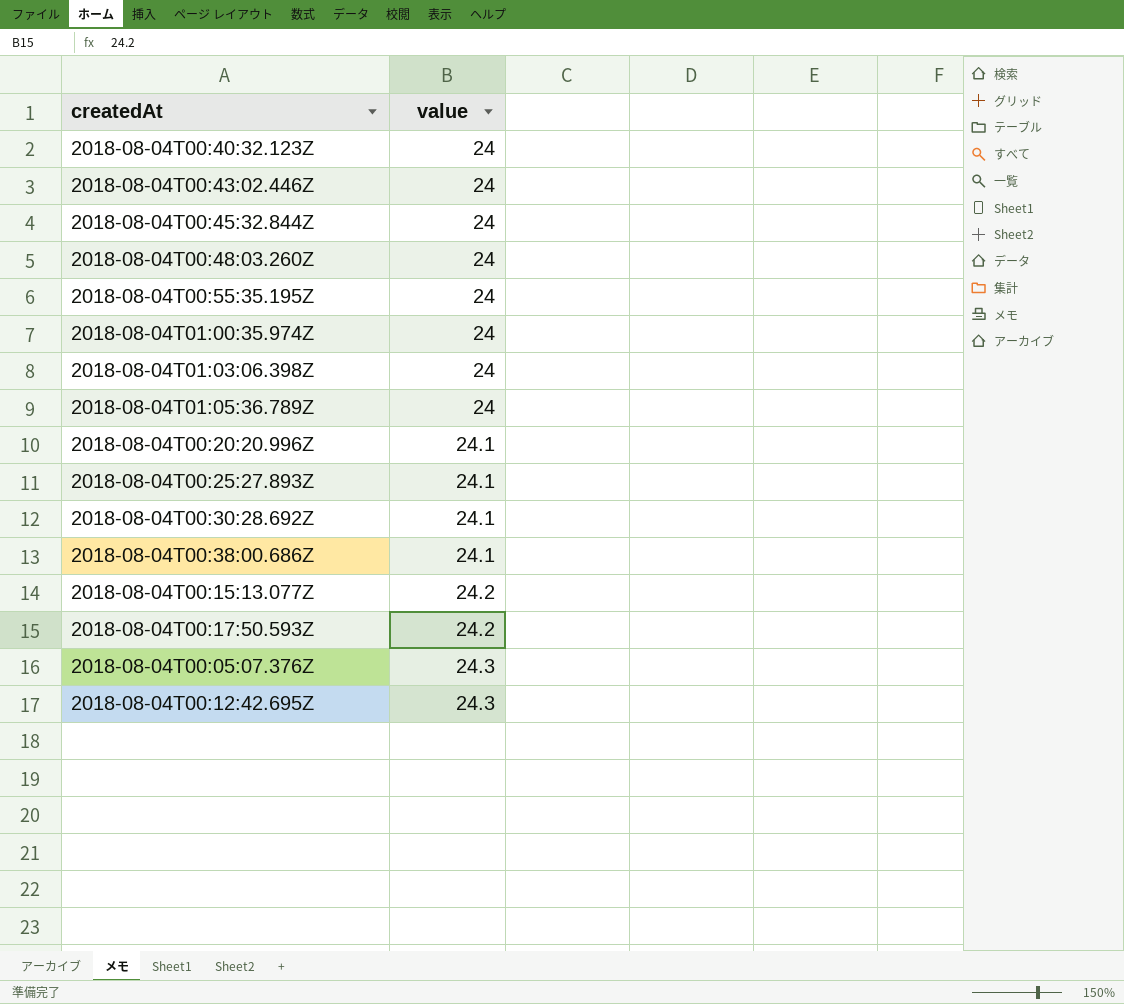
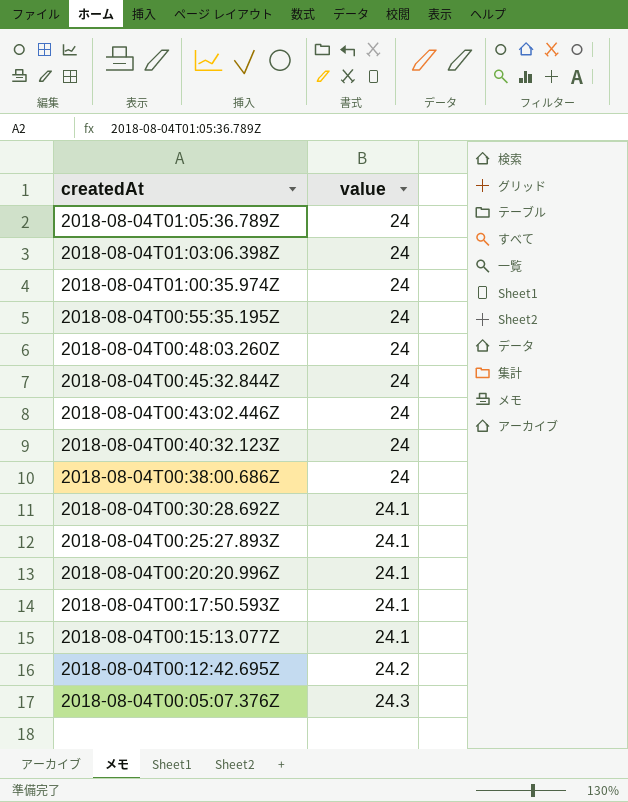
row order: value ascending -> createdAt descending
2018-08-04T00:38:00.686Z | value: 24.1 -> 24
2018-08-04T00:17:50.593Z | value: 24.2 -> 24.1
2018-08-04T00:15:13.077Z | value: 24.2 -> 24.1
2018-08-04T00:12:42.695Z | value: 24.3 -> 24.2

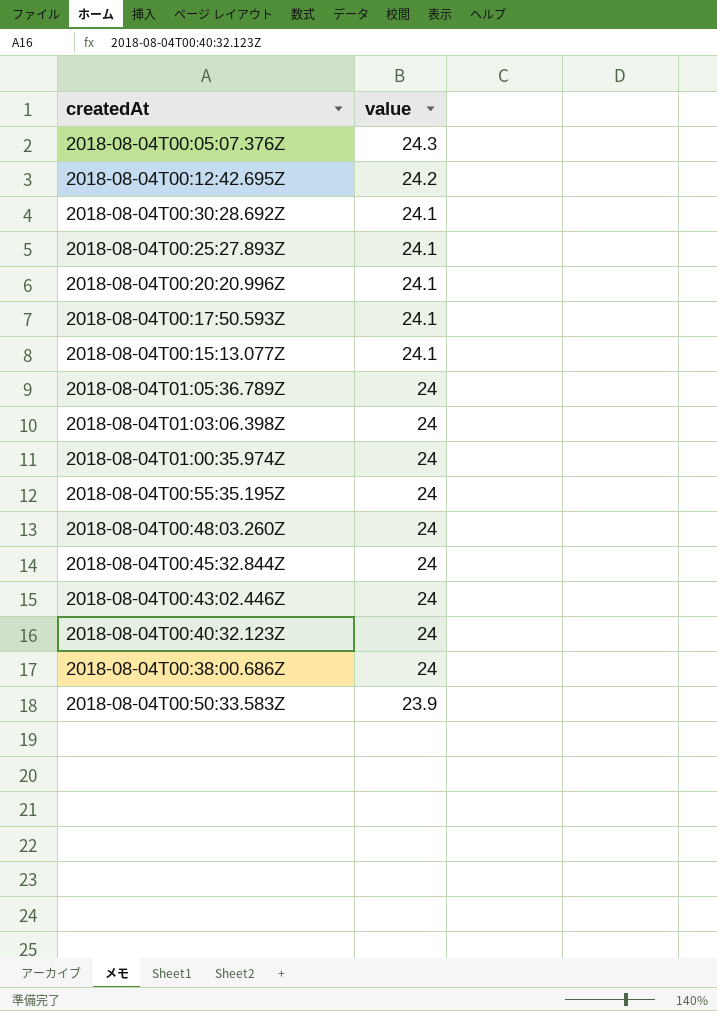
row order: createdAt descending -> value descending
row 2018-08-04T00:50:33.583Z: none -> 23.9

